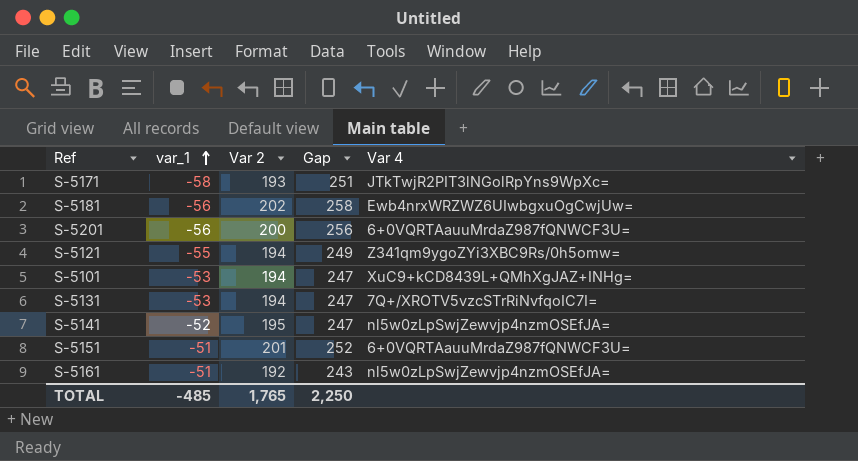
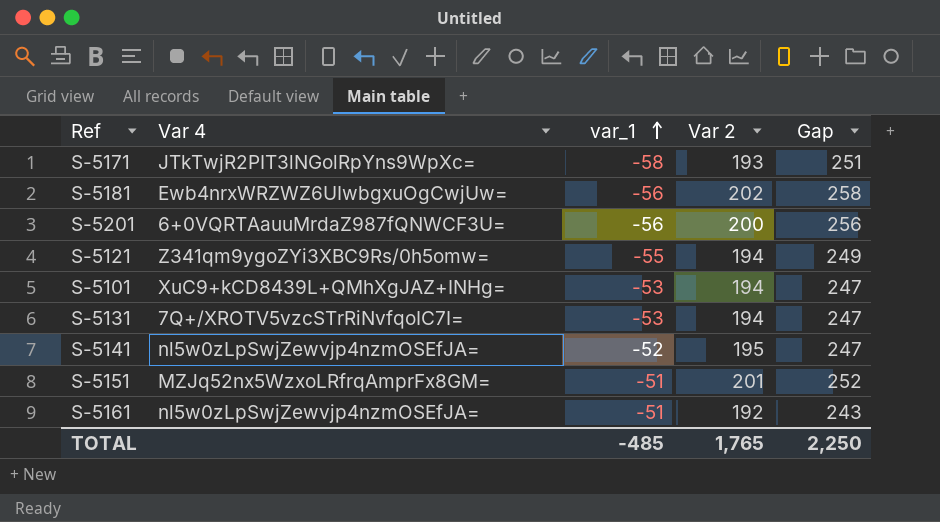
column Var 4 | position: 5 -> 2
S-5151 | Var 4: 6+0VQRTAauuMrdaZ987fQNWCF3U= -> MZJq52nx5WzxoLRfrqAmprFx8GM=

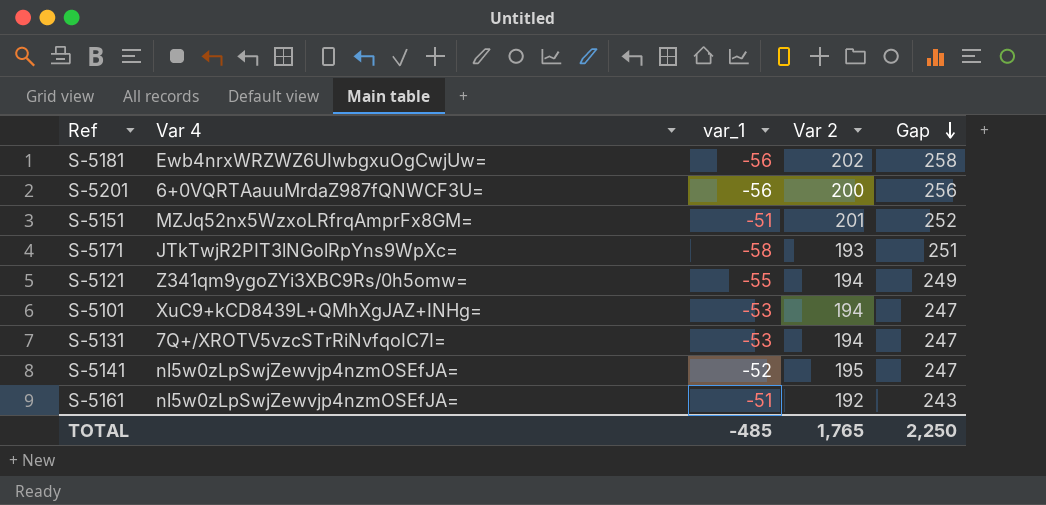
row order: var_1 ascending -> Gap descending

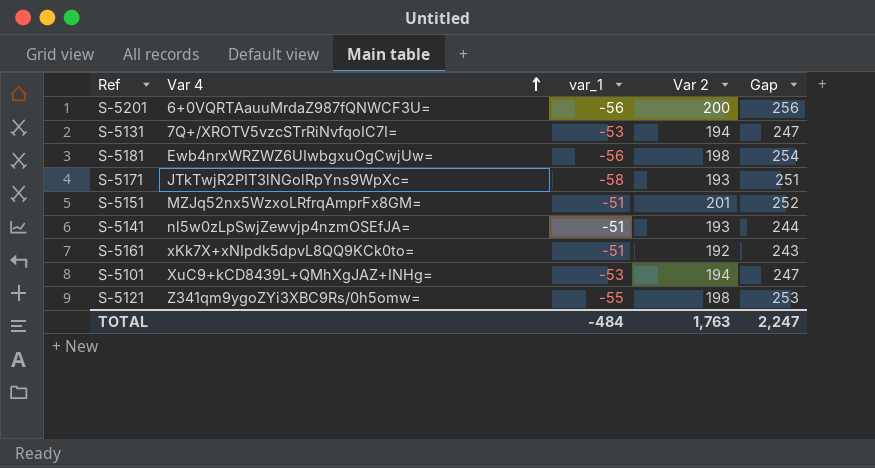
row order: Gap descending -> Var 4 ascending
S-5181 | Var 2: 202 -> 198
S-5181 | Gap: 258 -> 254
S-5141 | var_1: -52 -> -51
S-5141 | Var 2: 195 -> 193
S-5141 | Gap: 247 -> 244
S-5161 | Var 4: nl5w0zLpSwjZewvjp4nzmOSEfJA= -> xKk7X+xNIpdk5dpvL8QQ9KCk0to=
S-5121 | Var 2: 194 -> 198
S-5121 | Gap: 249 -> 253
TOTAL | var_1: -485 -> -484
TOTAL | Var 2: 1,765 -> 1,763
TOTAL | Gap: 2,250 -> 2,247

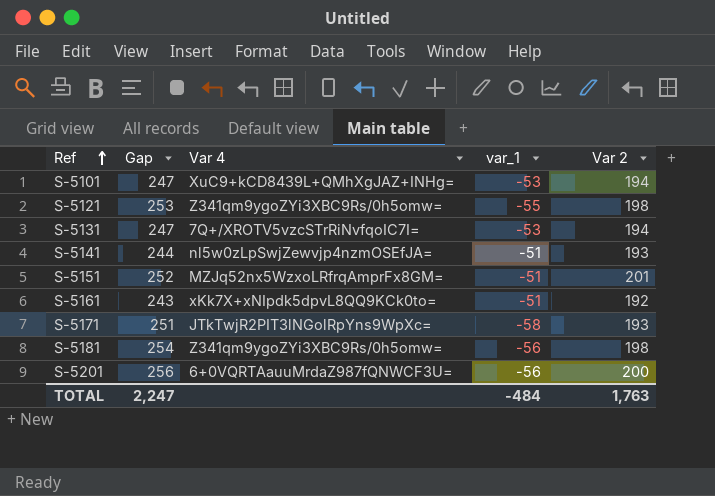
row order: Var 4 ascending -> Ref ascending
column Gap | position: 5 -> 2
S-5181 | Var 4: Ewb4nrxWRZWZ6UIwbgxuOgCwjUw= -> Z341qm9ygoZYi3XBC9Rs/0h5omw=

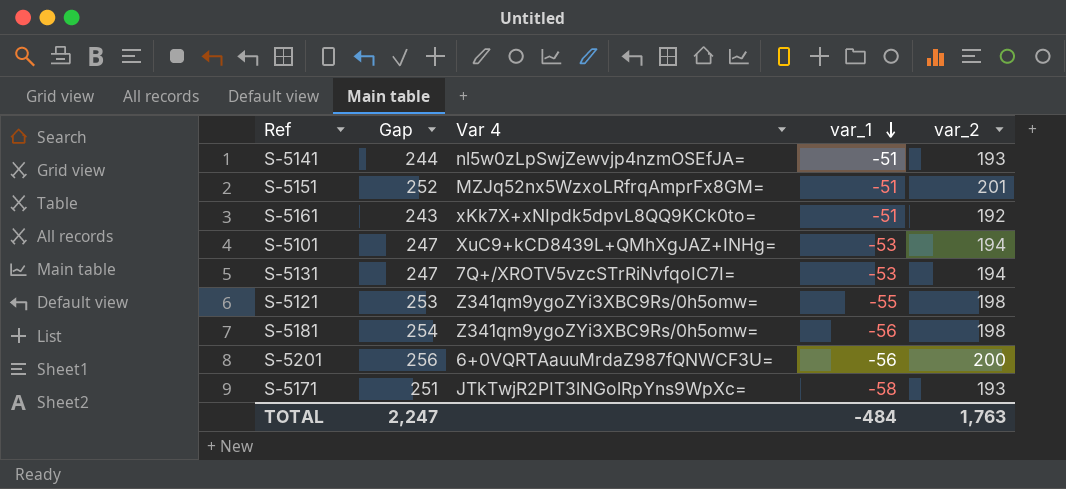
row order: Ref ascending -> var_1 descending
column name: Var 2 -> var_2

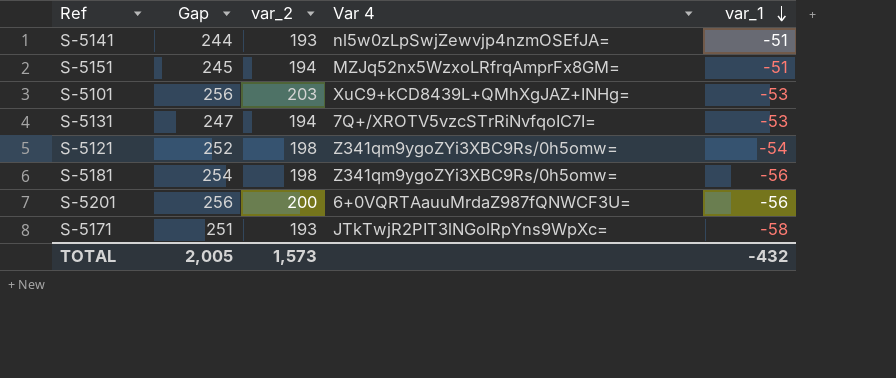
column var_2 | position: 5 -> 3
row S-5161: 243 | xKk7X+xNIpdk5dpvL8QQ9KCk0to= | -51 | 192 -> none
S-5151 | Gap: 252 -> 245
S-5151 | var_2: 201 -> 194
S-5101 | Gap: 247 -> 256
S-5101 | var_2: 194 -> 203
S-5121 | Gap: 253 -> 252
S-5121 | var_1: -55 -> -54
TOTAL | Gap: 2,247 -> 2,005
TOTAL | var_2: 1,763 -> 1,573
TOTAL | var_1: -484 -> -432

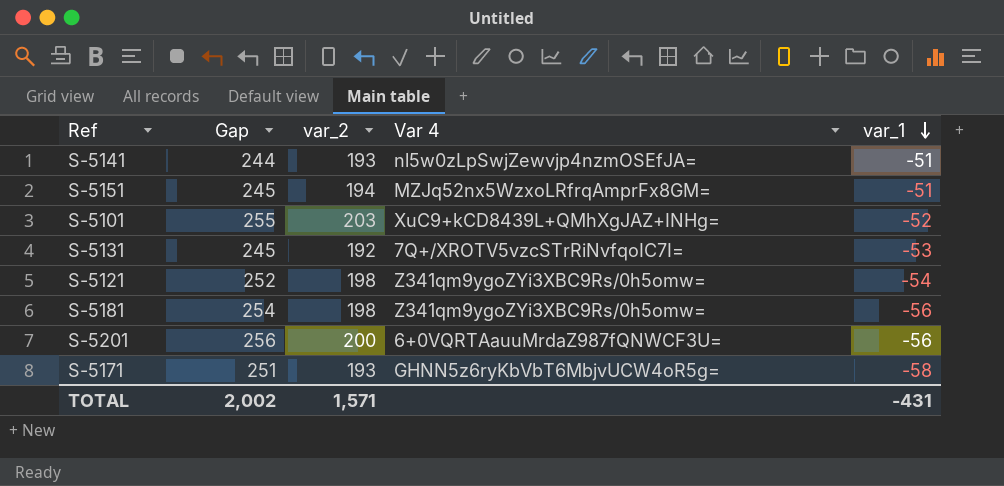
S-5101 | Gap: 256 -> 255
S-5101 | var_1: -53 -> -52
S-5131 | Gap: 247 -> 245
S-5131 | var_2: 194 -> 192
S-5171 | Var 4: JTkTwjR2PIT3lNGolRpYns9WpXc= -> GHNN5z6ryKbVbT6MbjvUCW4oR5g=
TOTAL | Gap: 2,005 -> 2,002
TOTAL | var_2: 1,573 -> 1,571
TOTAL | var_1: -432 -> -431

